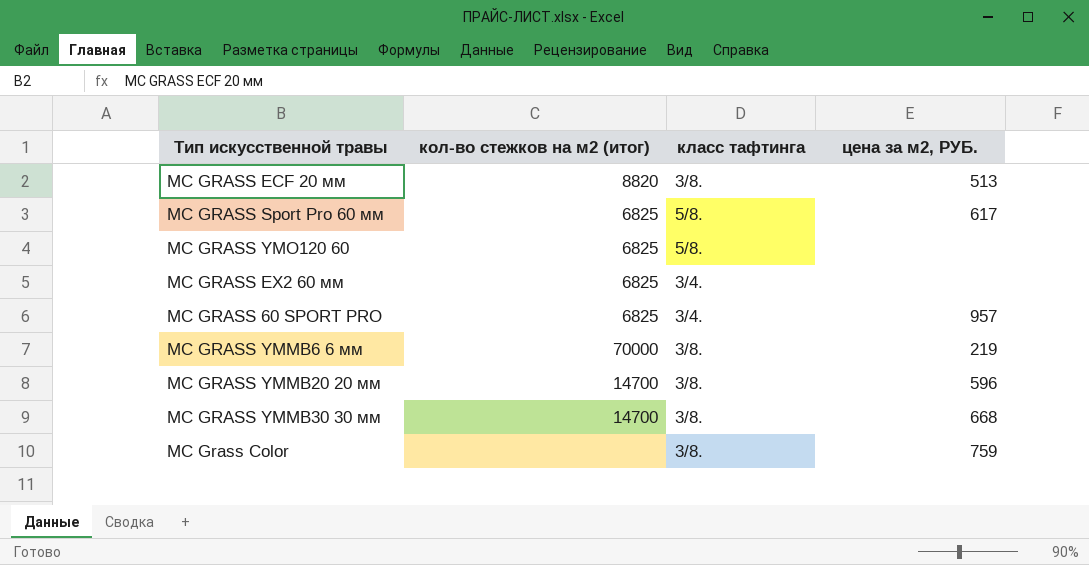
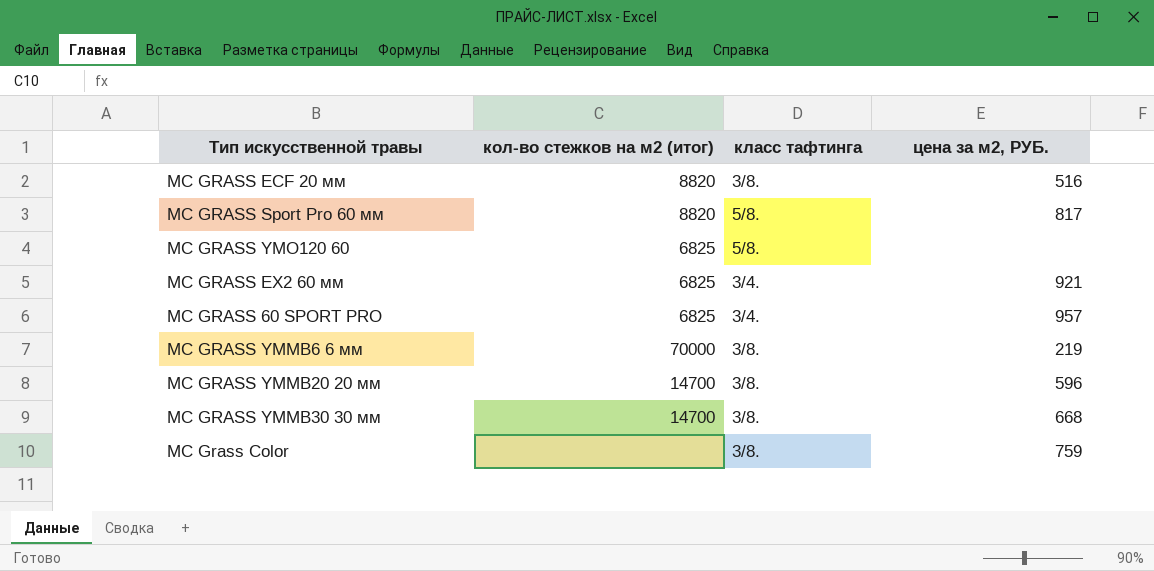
MC GRASS ECF 20 мм | цена за м2, РУБ.: 513 -> 516
MC GRASS Sport Pro 60 мм | кол-во стежков на м2 (итог): 6825 -> 8820
MC GRASS Sport Pro 60 мм | цена за м2, РУБ.: 617 -> 817
MC GRASS EX2 60 мм | цена за м2, РУБ.: none -> 921

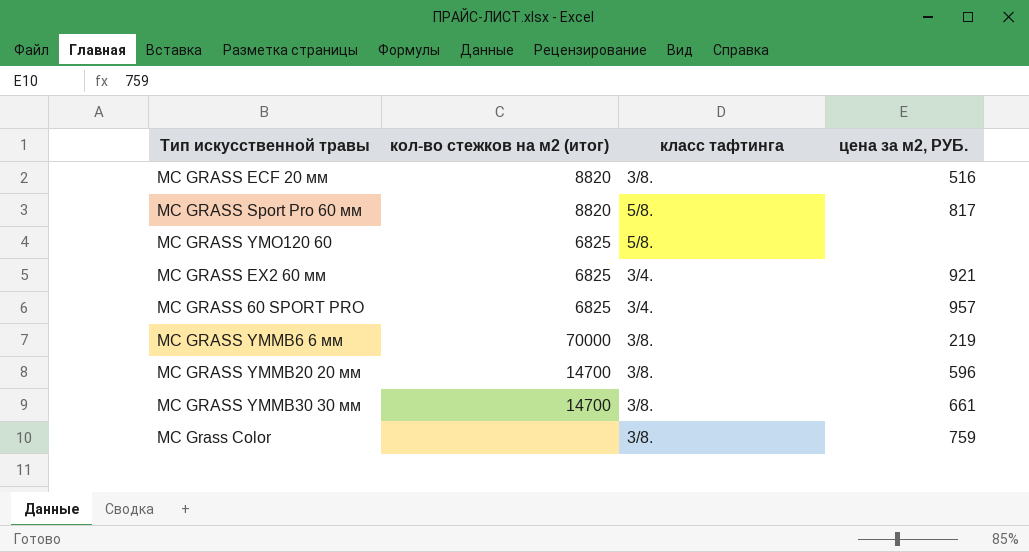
MC GRASS YMMB30 30 мм | цена за м2, РУБ.: 668 -> 661

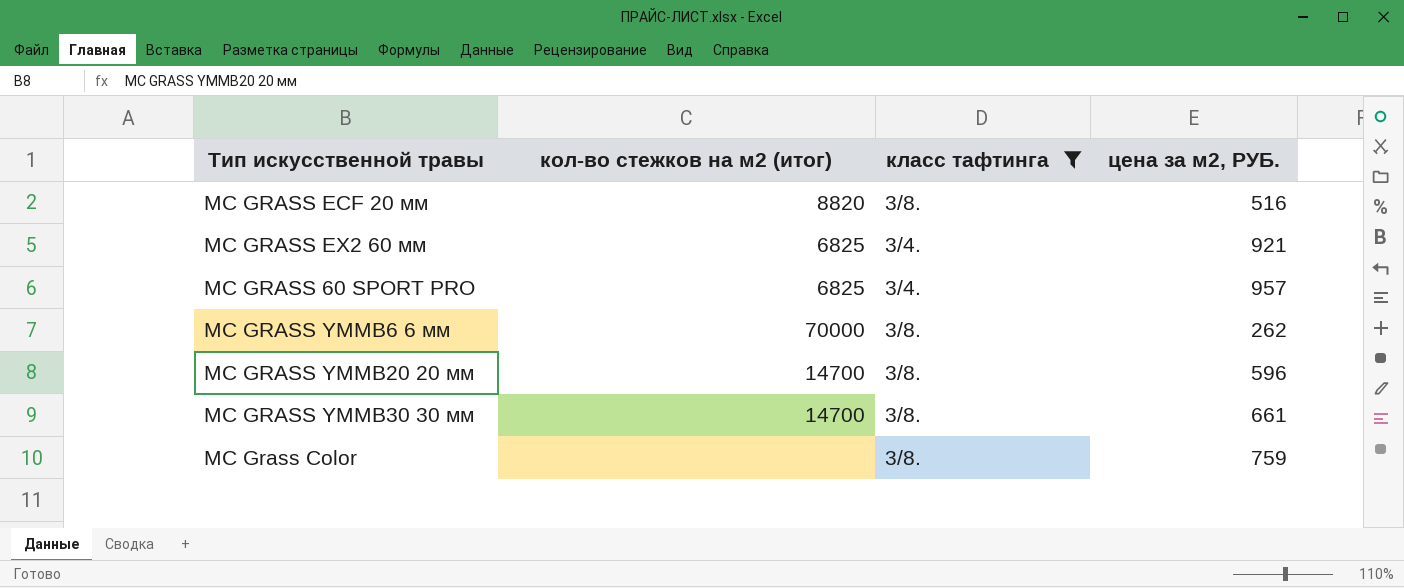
filter: none -> класс тафтинга != 5/8.
MC GRASS YMMB6 6 мм | цена за м2, РУБ.: 219 -> 262

